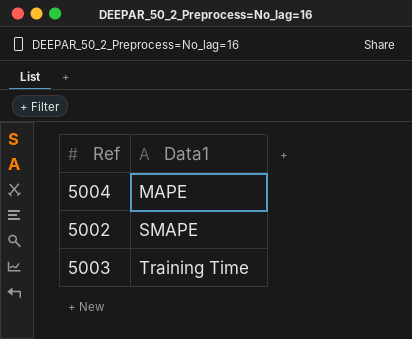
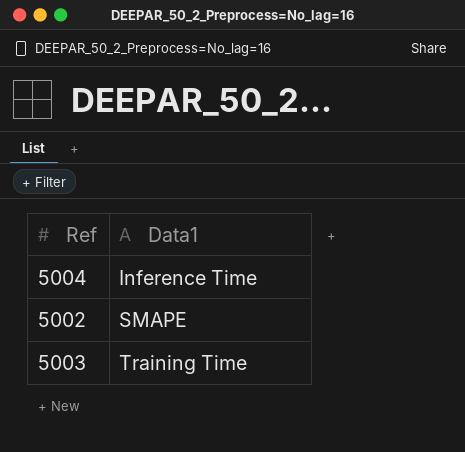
5004 | Data1: MAPE -> Inference Time

